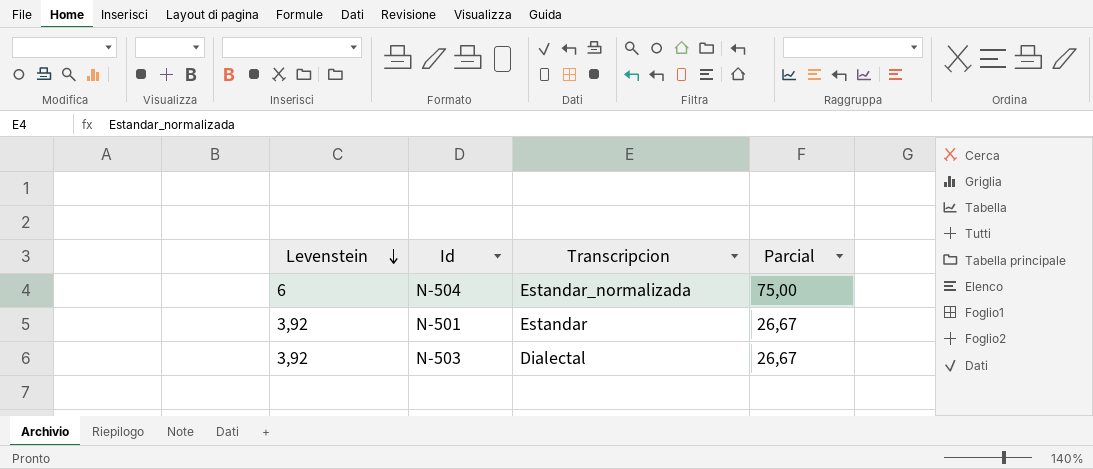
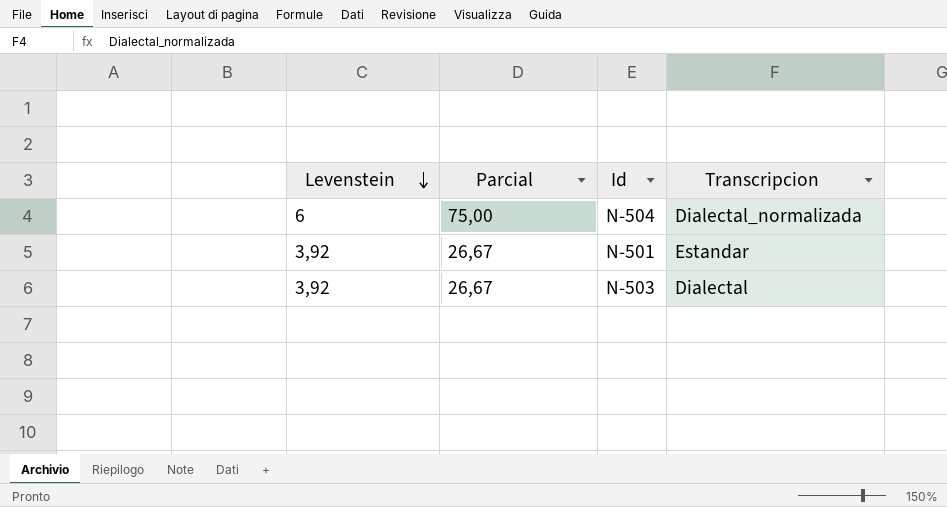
column Parcial | position: 4 -> 2
N-504 | Transcripcion: Estandar_normalizada -> Dialectal_normalizada

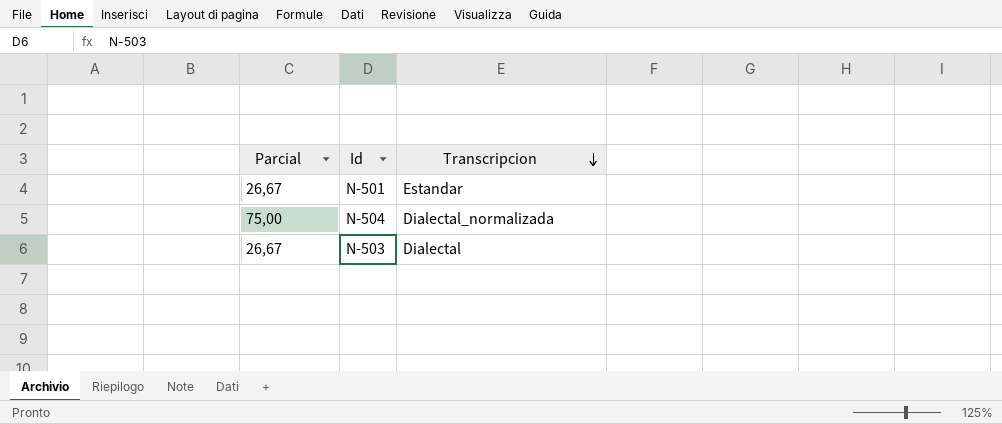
row order: Levenstein descending -> Transcripcion descending
column Levenstein | position: 1 -> none

